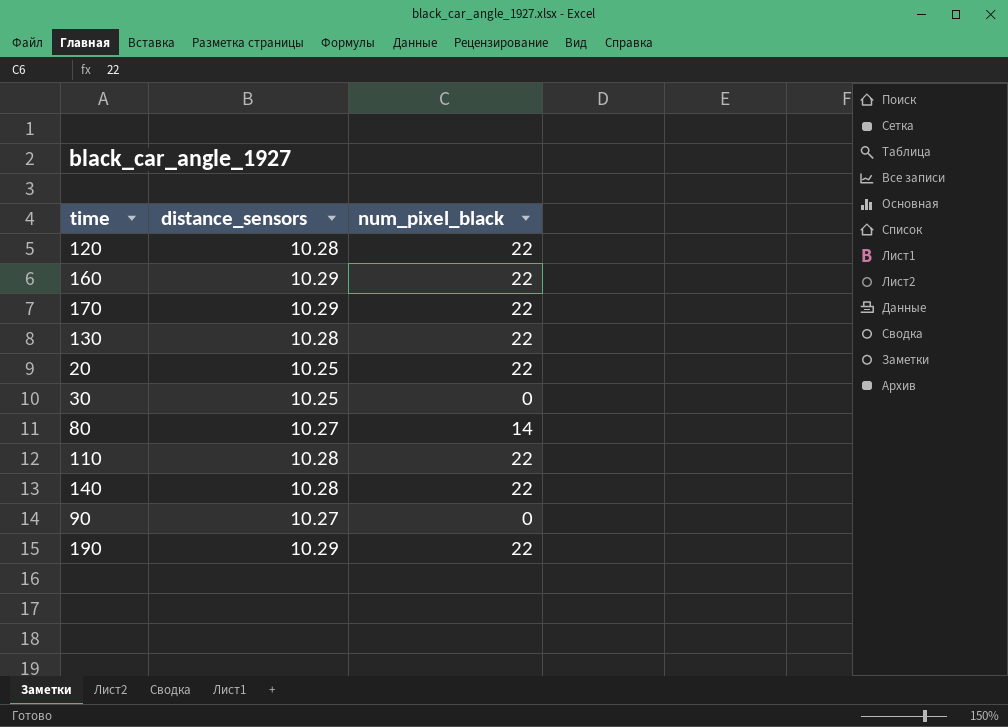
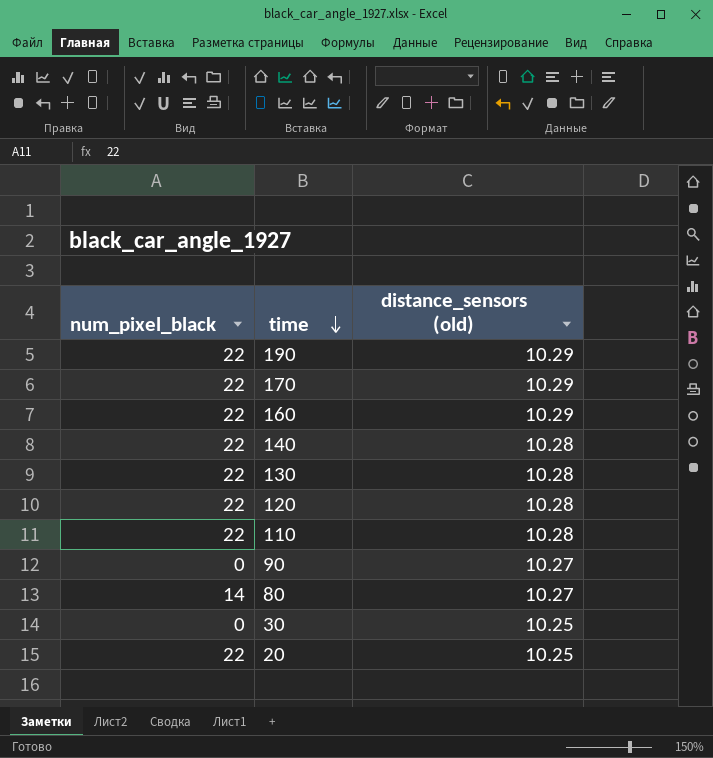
row order: none -> time descending
column num_pixel_black | position: 3 -> 1
column name: distance_sensors -> distance_sensors (old)

